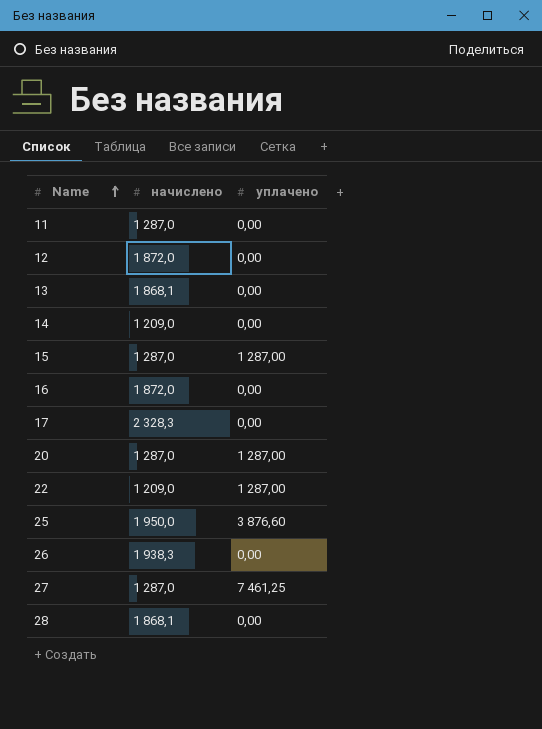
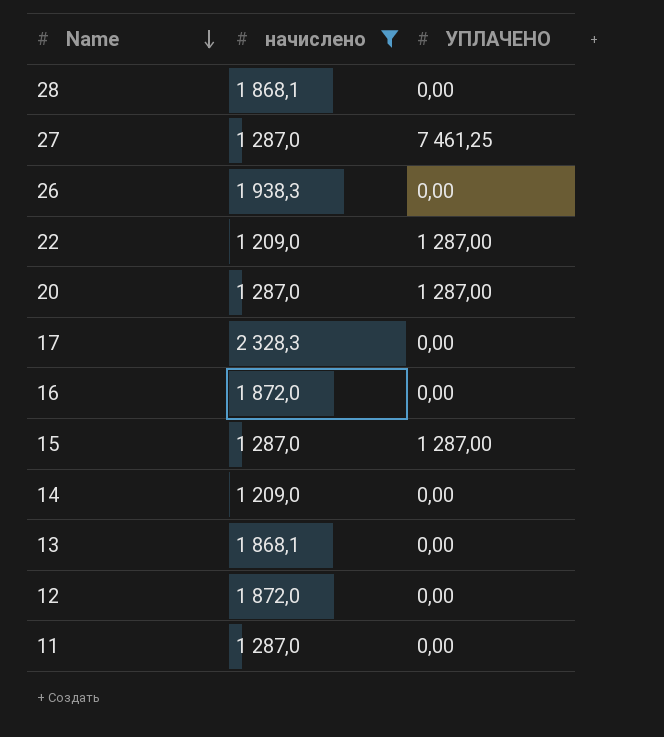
filter: none -> начислено != 1 950,0
row order: Name ascending -> Name descending
column name: уплачено -> УПЛАЧЕНО

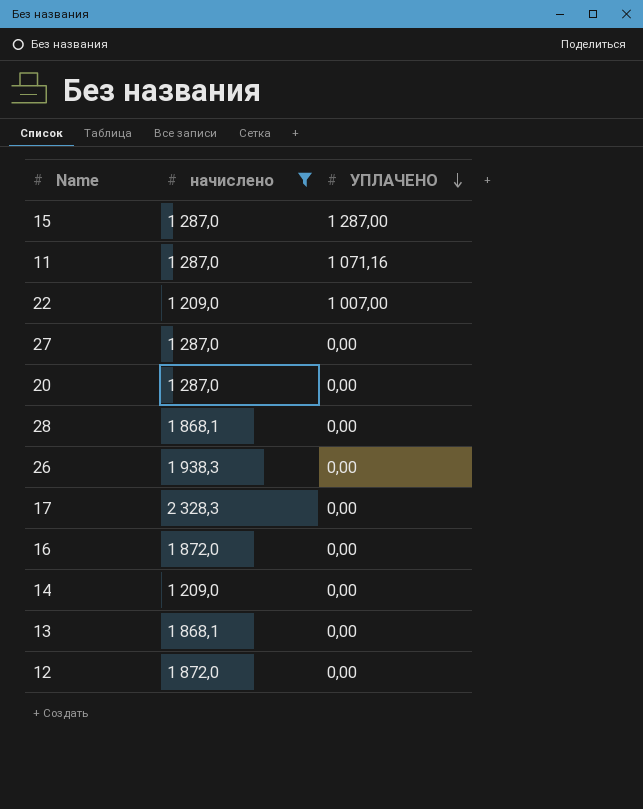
row order: Name descending -> УПЛАЧЕНО descending
11 | УПЛАЧЕНО: 0,00 -> 1 071,16
22 | УПЛАЧЕНО: 1 287,00 -> 1 007,00
27 | УПЛАЧЕНО: 7 461,25 -> 0,00
20 | УПЛАЧЕНО: 1 287,00 -> 0,00

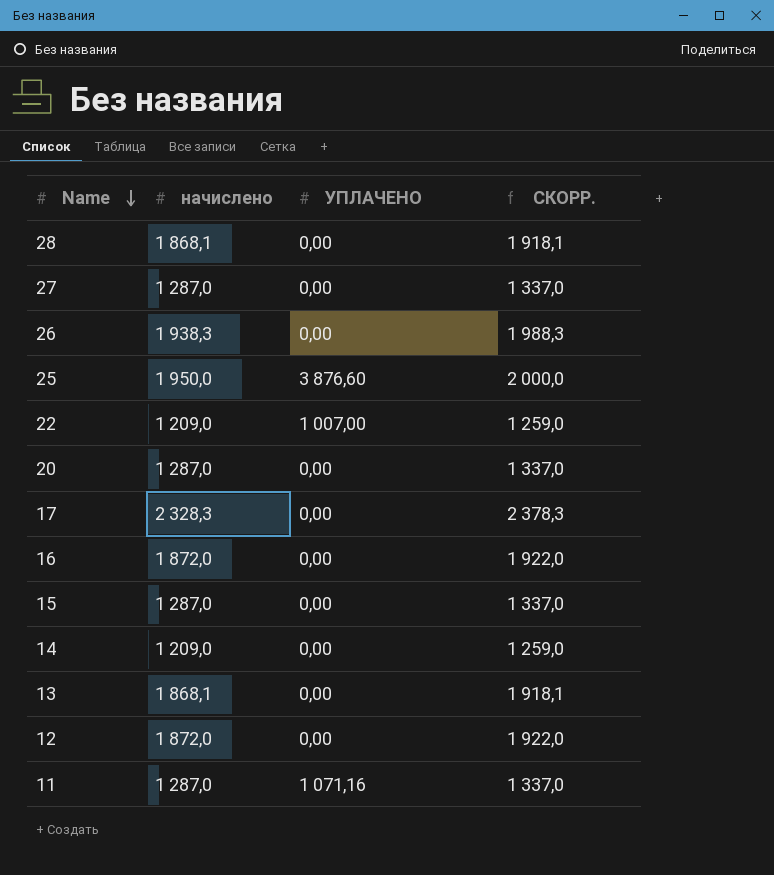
filter: начислено != 1 950,0 -> none
row order: УПЛАЧЕНО descending -> Name descending
column СКОРР. | formula: none -> [начислено] + 50
15 | УПЛАЧЕНО: 1 287,00 -> 0,00

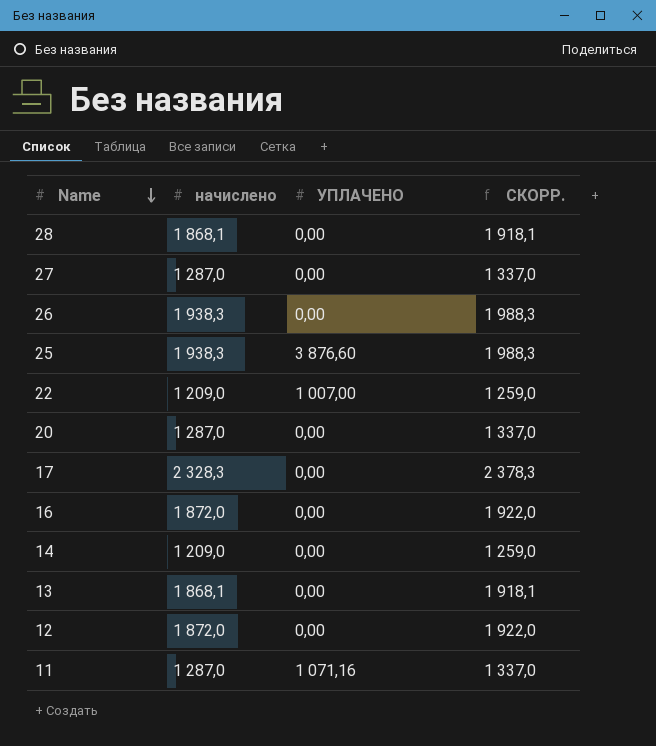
row 15: 1 287,0 | 0,00 | 1 337,0 -> none
25 | начислено: 1 950,0 -> 1 938,3
25 | СКОРР.: 2 000,0 -> 1 988,3

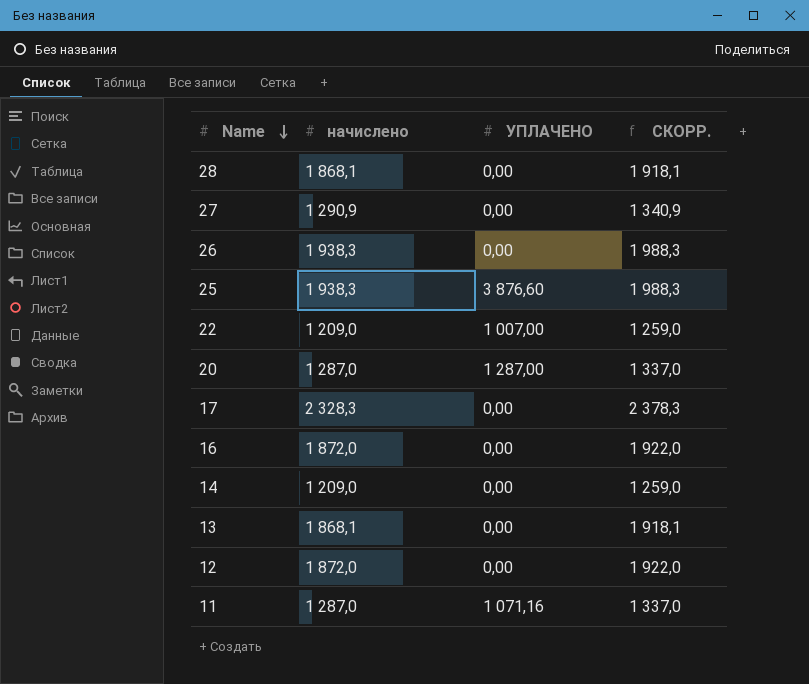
27 | начислено: 1 287,0 -> 1 290,9
27 | СКОРР.: 1 337,0 -> 1 340,9
20 | УПЛАЧЕНО: 0,00 -> 1 287,00

